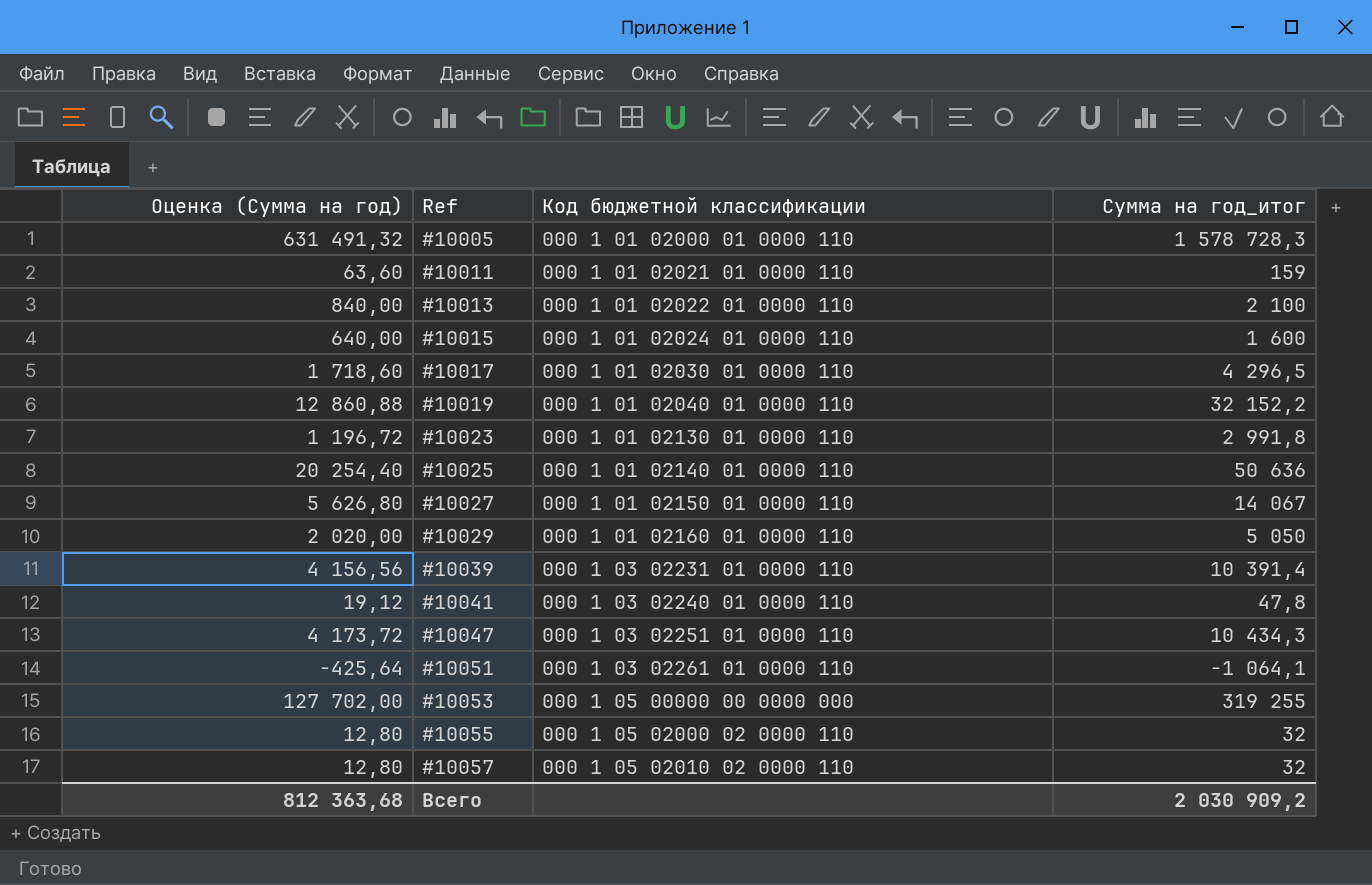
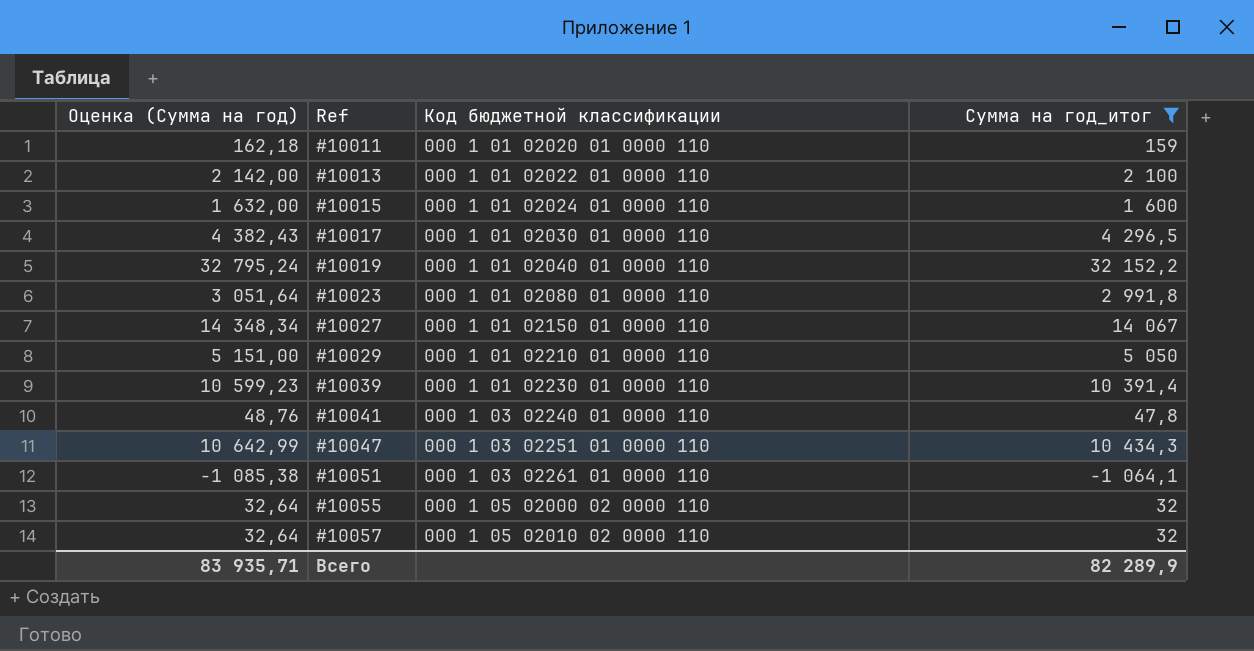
filter: none -> Сумма на год_итог <= 32 152,2
column Оценка (Сумма на год) | formula: [Сумма на год_итог] * 0,4 -> [Сумма на год_итог] * 1,02
#10011 | Код бюджетной классификации: 000 1 01 02021 01 0000 110 -> 000 1 01 02020 01 0000 110
#10023 | Код бюджетной классификации: 000 1 01 02130 01 0000 110 -> 000 1 01 02080 01 0000 110
#10029 | Код бюджетной классификации: 000 1 01 02160 01 0000 110 -> 000 1 01 02210 01 0000 110
#10039 | Код бюджетной классификации: 000 1 03 02231 01 0000 110 -> 000 1 01 02230 01 0000 110
Всего | Оценка (Сумма на год): 812 363,68 -> 83 935,71
Всего | Сумма на год_итог: 2 030 909,2 -> 82 289,9

